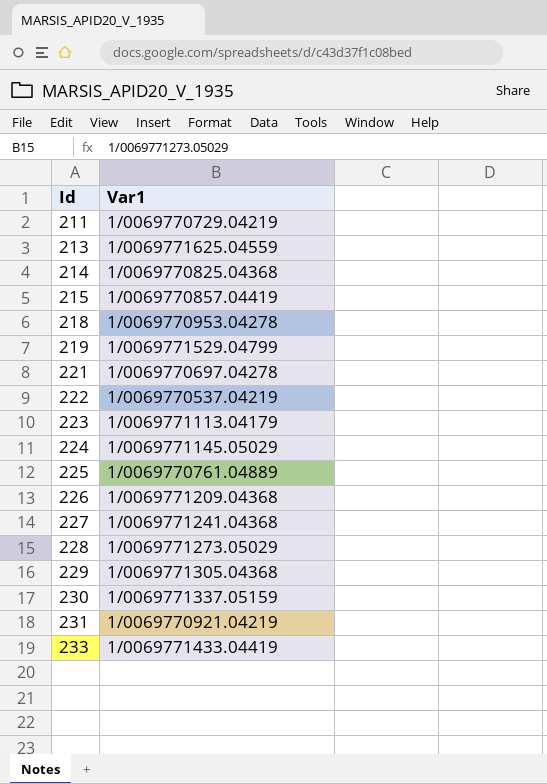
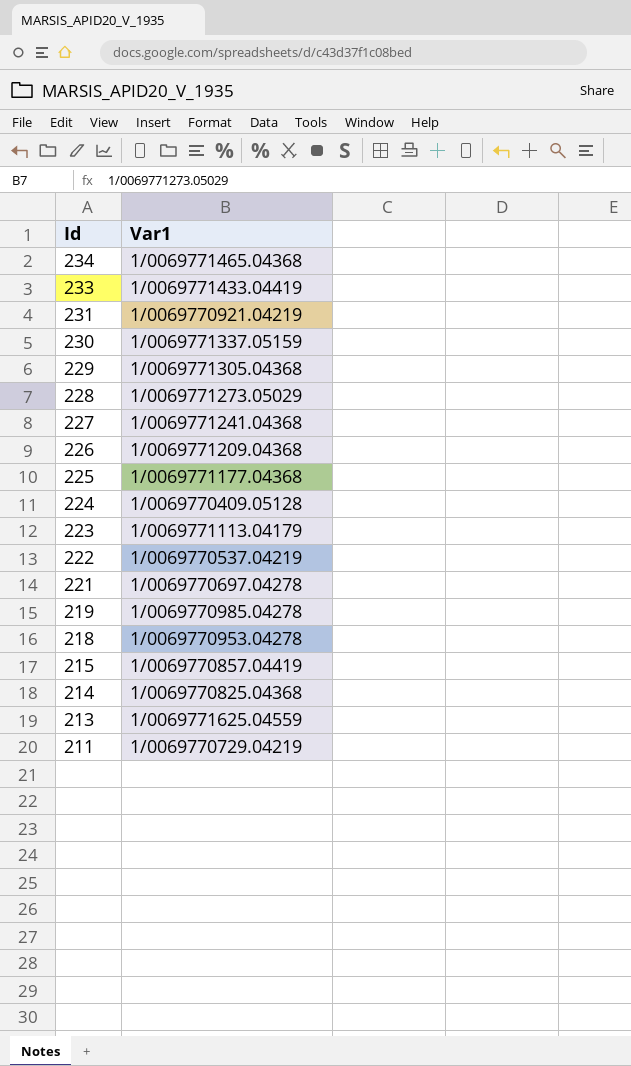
row order: Id ascending -> Id descending
row 234: none -> 1/0069771465.04368
225 | Var1: 1/0069770761.04889 -> 1/0069771177.04368
224 | Var1: 1/0069771145.05029 -> 1/0069770409.05128
219 | Var1: 1/0069771529.04799 -> 1/0069770985.04278

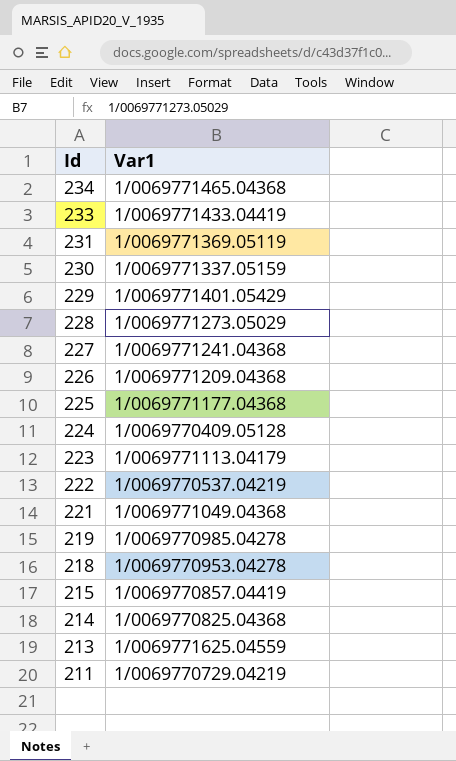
231 | Var1: 1/0069770921.04219 -> 1/0069771369.05119
229 | Var1: 1/0069771305.04368 -> 1/0069771401.05429
221 | Var1: 1/0069770697.04278 -> 1/0069771049.04368

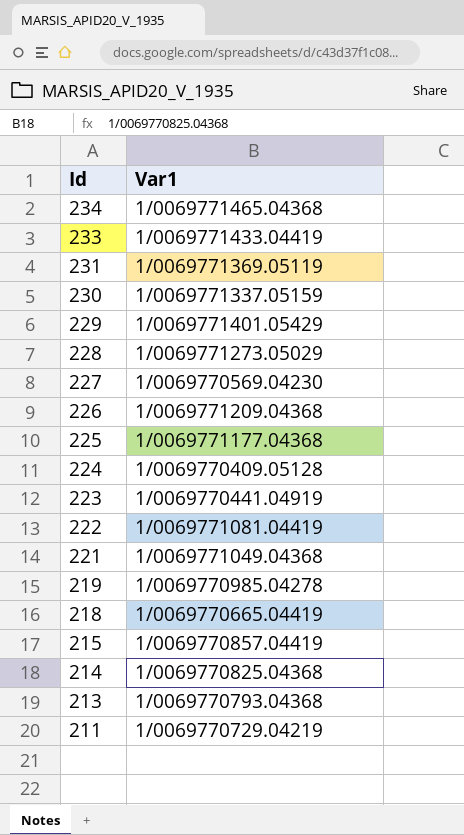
227 | Var1: 1/0069771241.04368 -> 1/0069770569.04230
223 | Var1: 1/0069771113.04179 -> 1/0069770441.04919
222 | Var1: 1/0069770537.04219 -> 1/0069771081.04419
218 | Var1: 1/0069770953.04278 -> 1/0069770665.04419
213 | Var1: 1/0069771625.04559 -> 1/0069770793.04368

